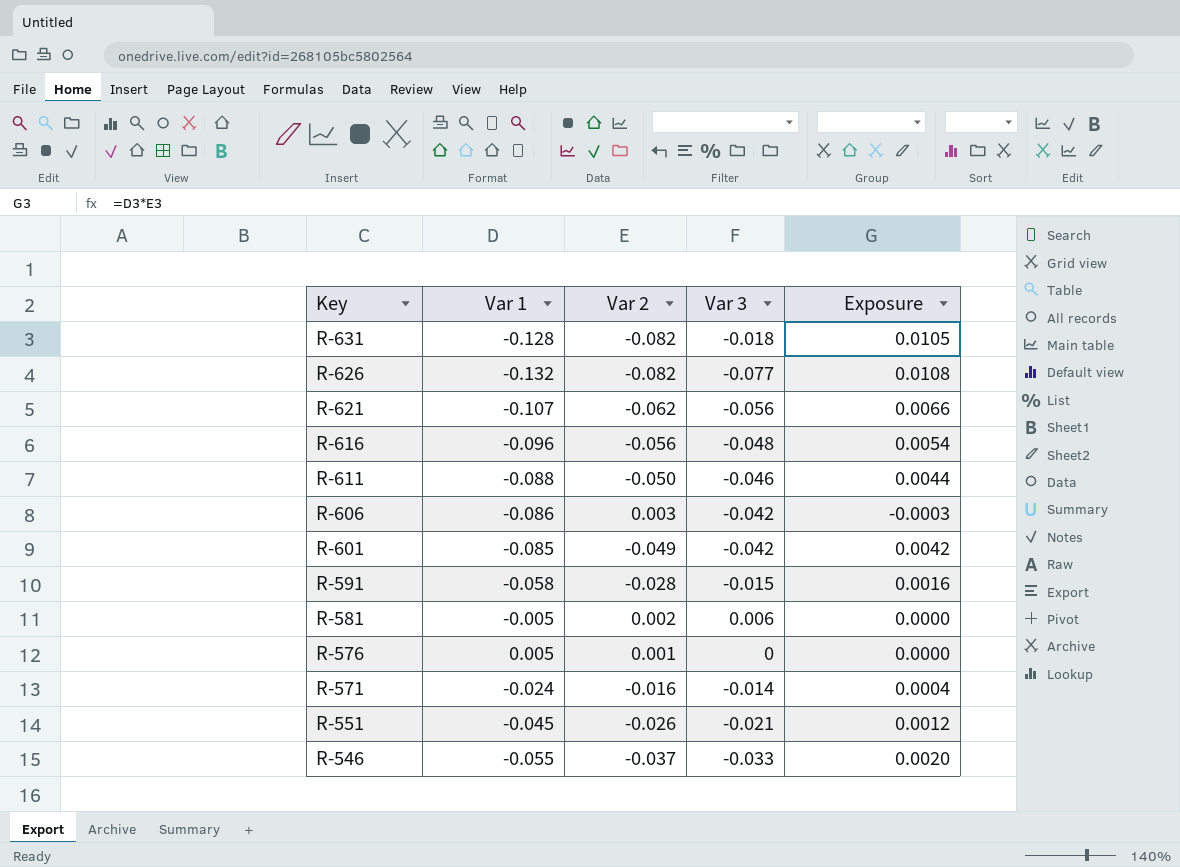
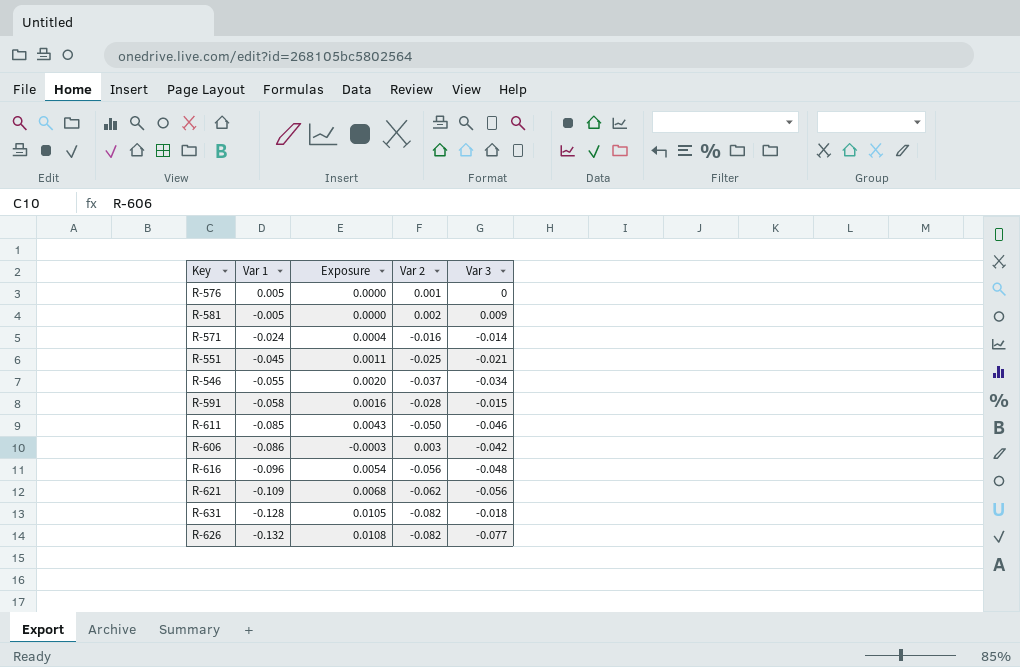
row order: Key descending -> Var 1 descending
column Exposure | position: 5 -> 3
row R-601: -0.085 | -0.049 | -0.042 | 0.0042 -> none
R-581 | Var 3: 0.006 -> 0.009
R-551 | Exposure: 0.0012 -> 0.0011
R-551 | Var 2: -0.026 -> -0.025
R-546 | Var 3: -0.033 -> -0.034
R-611 | Var 1: -0.088 -> -0.085
R-611 | Exposure: 0.0044 -> 0.0043
R-621 | Var 1: -0.107 -> -0.109
R-621 | Exposure: 0.0066 -> 0.0068

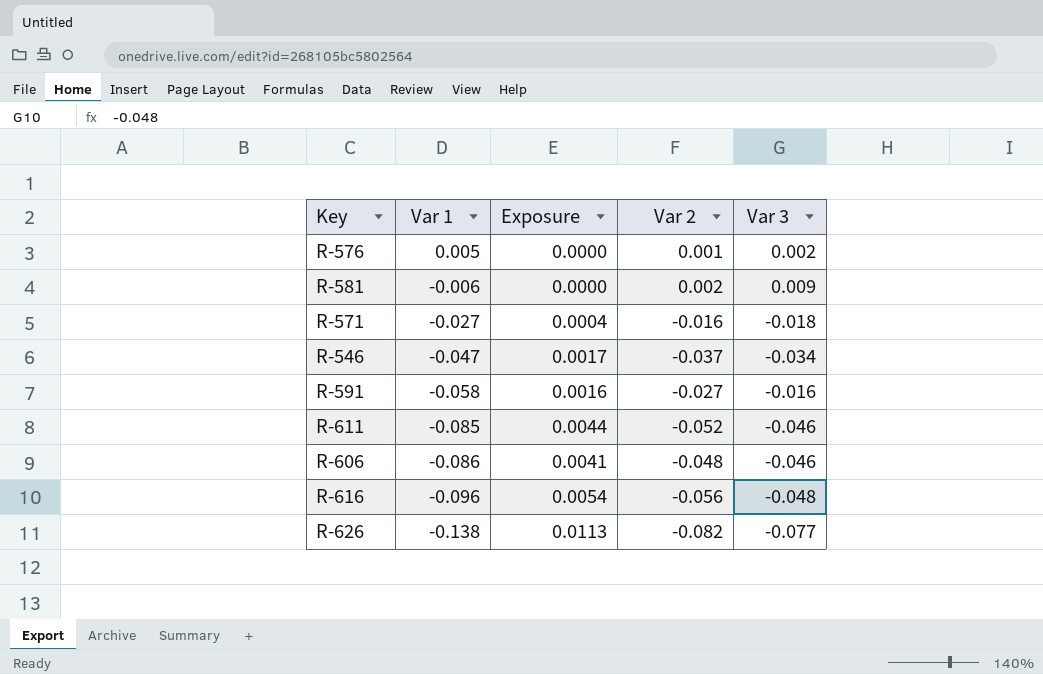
row R-551: -0.045 | 0.0011 | -0.025 | -0.021 -> none
row R-621: -0.109 | 0.0068 | -0.062 | -0.056 -> none
row R-631: -0.128 | 0.0105 | -0.082 | -0.018 -> none
R-576 | Var 3: 0 -> 0.002
R-581 | Var 1: -0.005 -> -0.006
R-571 | Var 1: -0.024 -> -0.027
R-571 | Var 3: -0.014 -> -0.018
R-546 | Var 1: -0.055 -> -0.047
R-546 | Exposure: 0.0020 -> 0.0017
R-591 | Var 2: -0.028 -> -0.027
R-591 | Var 3: -0.015 -> -0.016
R-611 | Exposure: 0.0043 -> 0.0044
R-611 | Var 2: -0.050 -> -0.052
R-606 | Exposure: -0.0003 -> 0.0041
R-606 | Var 2: 0.003 -> -0.048
R-606 | Var 3: -0.042 -> -0.046
R-626 | Var 1: -0.132 -> -0.138
R-626 | Exposure: 0.0108 -> 0.0113

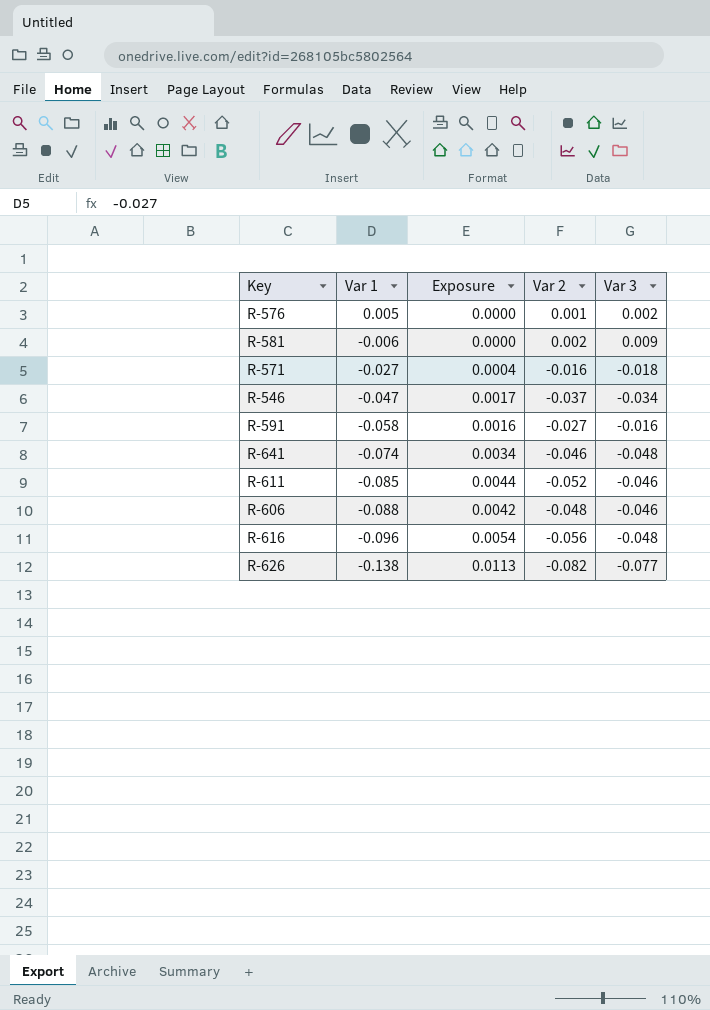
row R-641: none -> -0.074 | 0.0034 | -0.046 | -0.048
R-606 | Var 1: -0.086 -> -0.088
R-606 | Exposure: 0.0041 -> 0.0042

